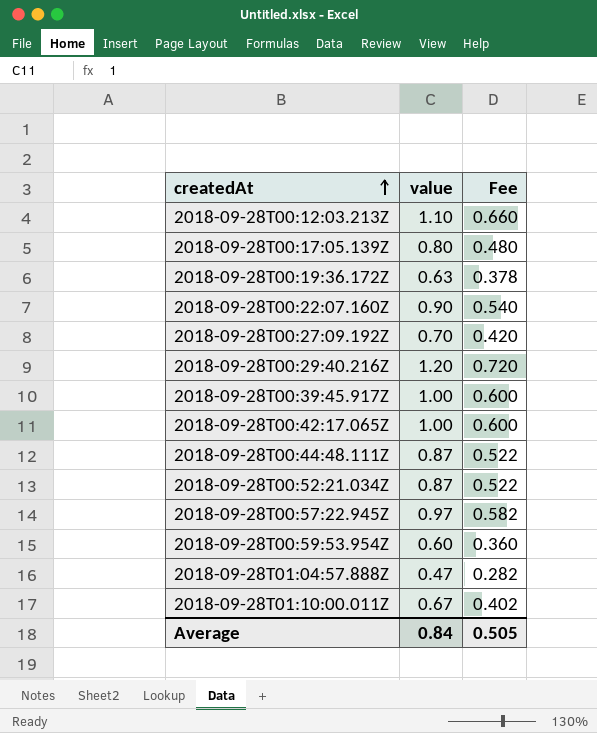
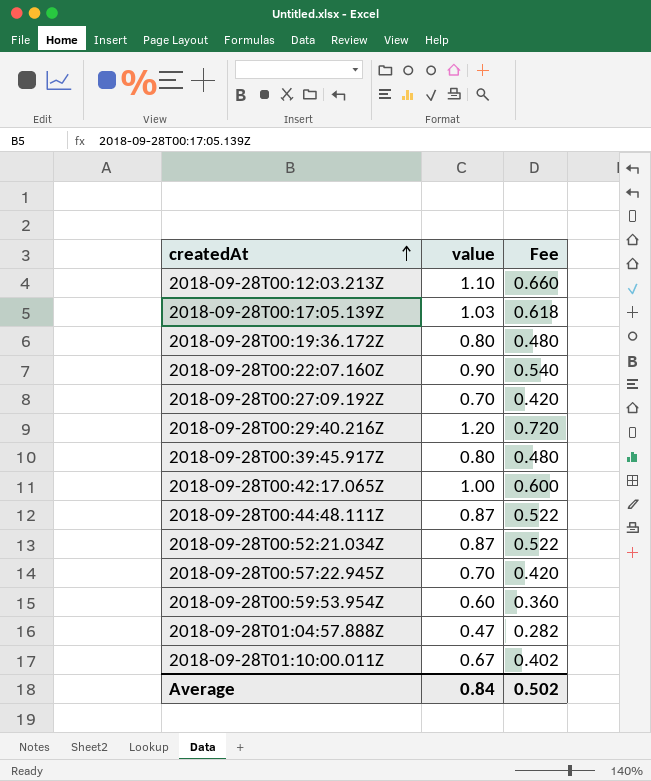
2018-09-28T00:17:05.139Z | value: 0.80 -> 1.03
2018-09-28T00:17:05.139Z | Fee: 0.480 -> 0.618
2018-09-28T00:19:36.172Z | value: 0.63 -> 0.80
2018-09-28T00:19:36.172Z | Fee: 0.378 -> 0.480
2018-09-28T00:39:45.917Z | value: 1.00 -> 0.80
2018-09-28T00:39:45.917Z | Fee: 0.600 -> 0.480
2018-09-28T00:57:22.945Z | value: 0.97 -> 0.70
2018-09-28T00:57:22.945Z | Fee: 0.582 -> 0.420
Average | Fee: 0.505 -> 0.502

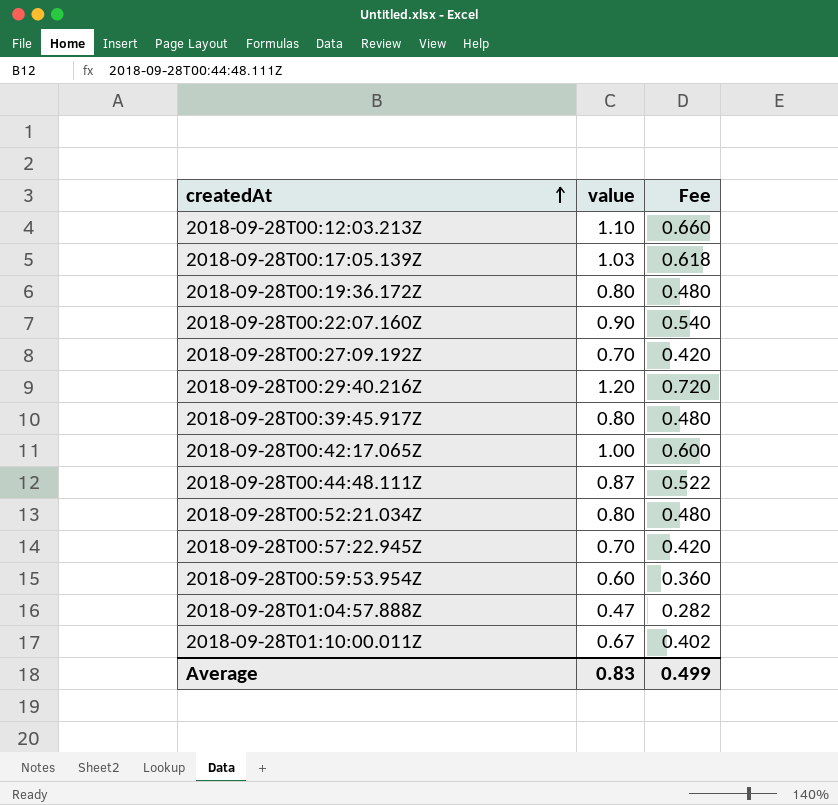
2018-09-28T00:52:21.034Z | value: 0.87 -> 0.80
2018-09-28T00:52:21.034Z | Fee: 0.522 -> 0.480
Average | value: 0.84 -> 0.83
Average | Fee: 0.502 -> 0.499

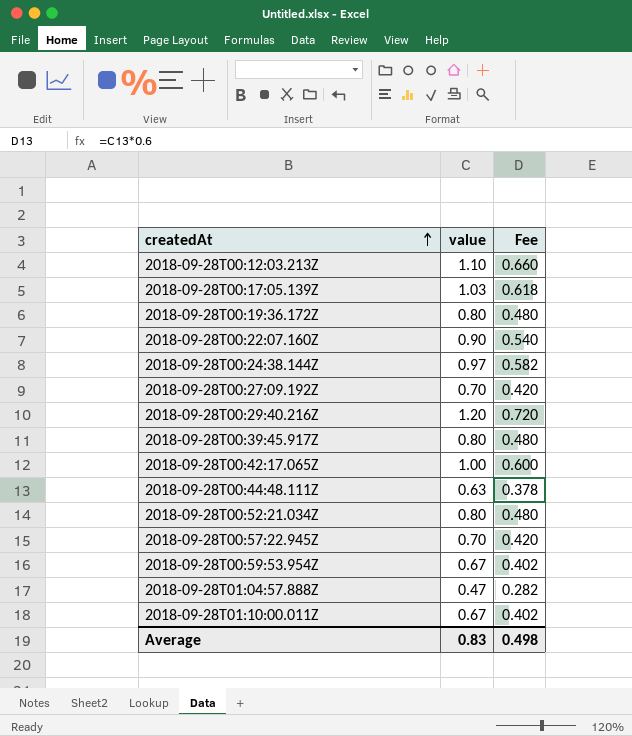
row 2018-09-28T00:24:38.144Z: none -> 0.97 | 0.582
2018-09-28T00:44:48.111Z | value: 0.87 -> 0.63
2018-09-28T00:44:48.111Z | Fee: 0.522 -> 0.378
2018-09-28T00:59:53.954Z | value: 0.60 -> 0.67
2018-09-28T00:59:53.954Z | Fee: 0.360 -> 0.402
Average | Fee: 0.499 -> 0.498

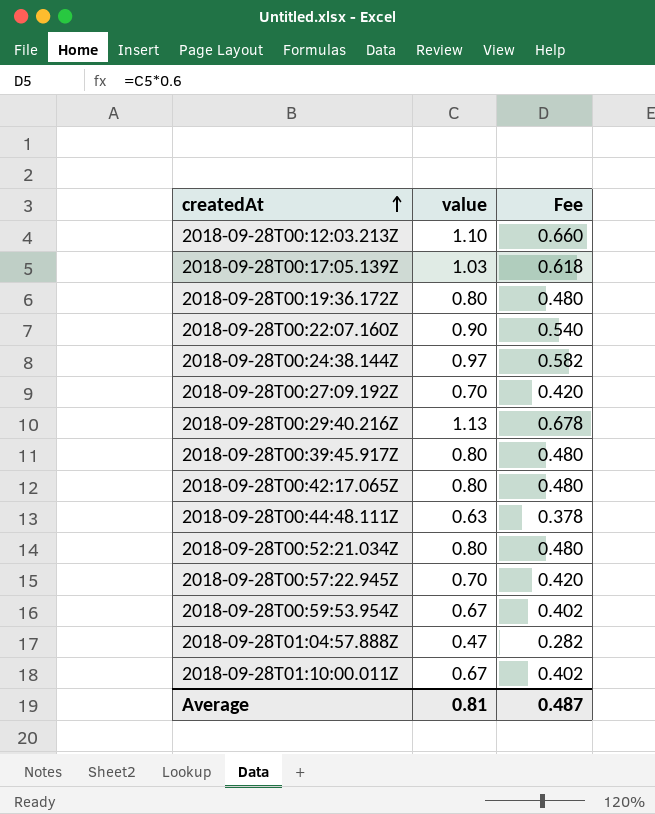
2018-09-28T00:29:40.216Z | value: 1.20 -> 1.13
2018-09-28T00:29:40.216Z | Fee: 0.720 -> 0.678
2018-09-28T00:42:17.065Z | value: 1.00 -> 0.80
2018-09-28T00:42:17.065Z | Fee: 0.600 -> 0.480
Average | value: 0.83 -> 0.81
Average | Fee: 0.498 -> 0.487

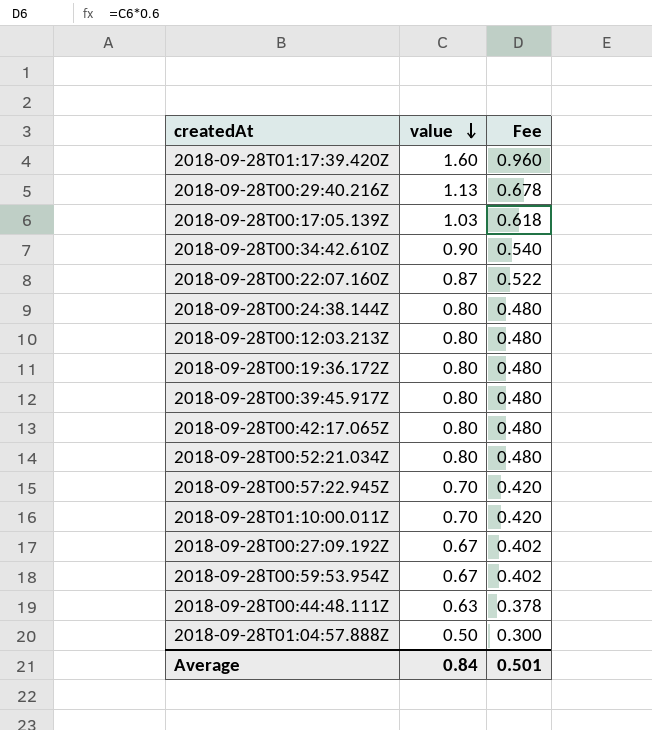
row order: createdAt ascending -> value descending
row 2018-09-28T01:17:39.420Z: none -> 1.60 | 0.960
row 2018-09-28T00:34:42.610Z: none -> 0.90 | 0.540
2018-09-28T00:22:07.160Z | value: 0.90 -> 0.87
2018-09-28T00:22:07.160Z | Fee: 0.540 -> 0.522
2018-09-28T00:24:38.144Z | value: 0.97 -> 0.80
2018-09-28T00:24:38.144Z | Fee: 0.582 -> 0.480
2018-09-28T00:12:03.213Z | value: 1.10 -> 0.80
2018-09-28T00:12:03.213Z | Fee: 0.660 -> 0.480
2018-09-28T01:10:00.011Z | value: 0.67 -> 0.70
2018-09-28T01:10:00.011Z | Fee: 0.402 -> 0.420
2018-09-28T00:27:09.192Z | value: 0.70 -> 0.67
2018-09-28T00:27:09.192Z | Fee: 0.420 -> 0.402
2018-09-28T01:04:57.888Z | value: 0.47 -> 0.50
2018-09-28T01:04:57.888Z | Fee: 0.282 -> 0.300
Average | value: 0.81 -> 0.84
Average | Fee: 0.487 -> 0.501

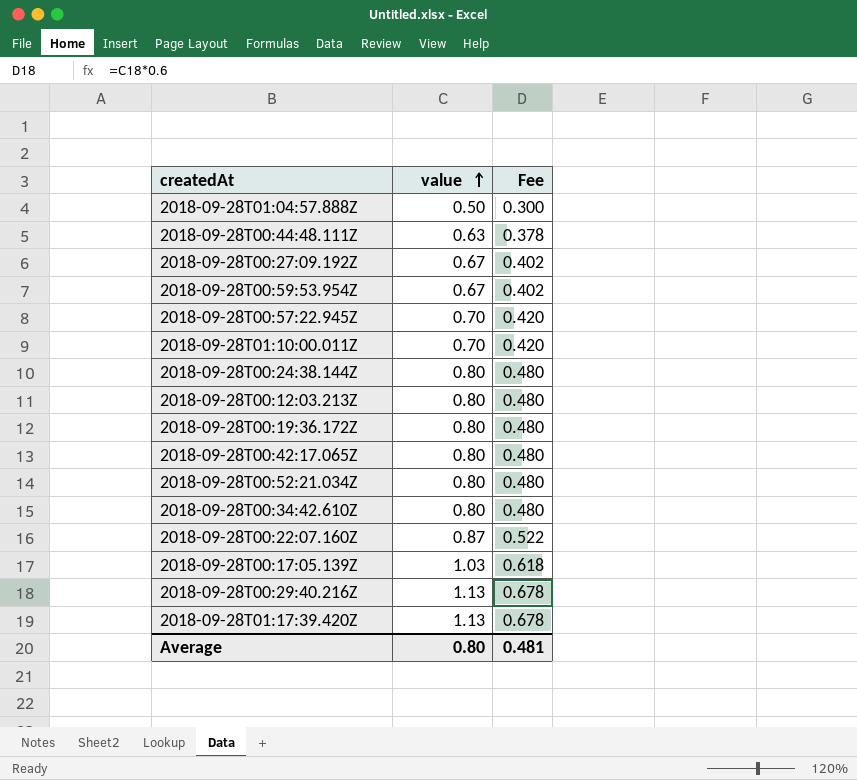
row order: value descending -> value ascending
row 2018-09-28T00:39:45.917Z: 0.80 | 0.480 -> none
2018-09-28T00:34:42.610Z | value: 0.90 -> 0.80
2018-09-28T00:34:42.610Z | Fee: 0.540 -> 0.480
2018-09-28T01:17:39.420Z | value: 1.60 -> 1.13
2018-09-28T01:17:39.420Z | Fee: 0.960 -> 0.678
Average | value: 0.84 -> 0.80
Average | Fee: 0.501 -> 0.481

